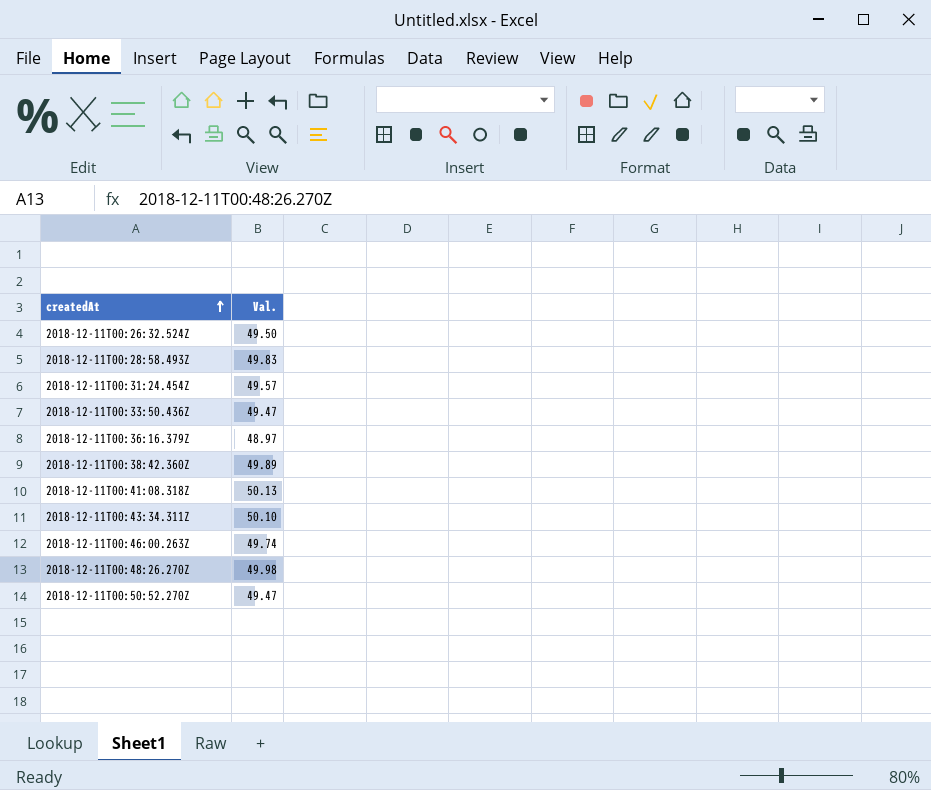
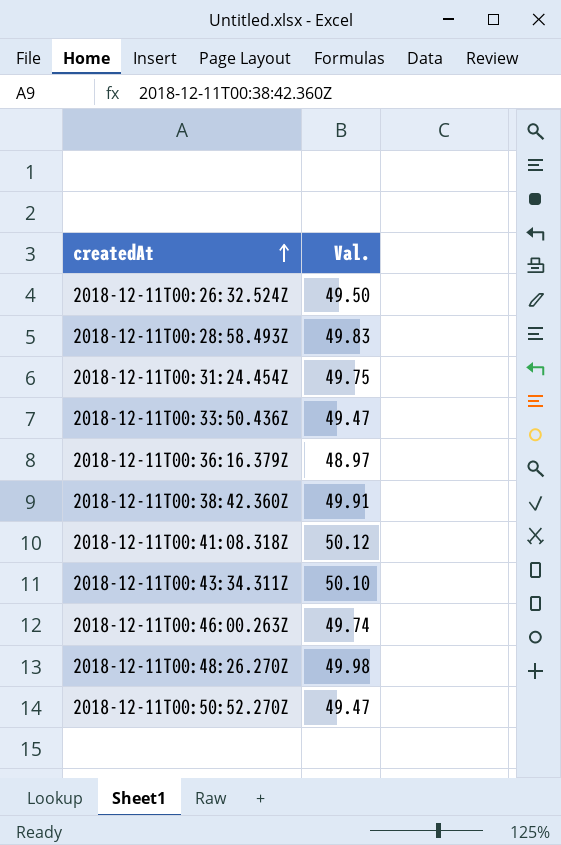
2018-12-11T00:31:24.454Z | Val.: 49.57 -> 49.75
2018-12-11T00:38:42.360Z | Val.: 49.89 -> 49.91
2018-12-11T00:41:08.318Z | Val.: 50.13 -> 50.12

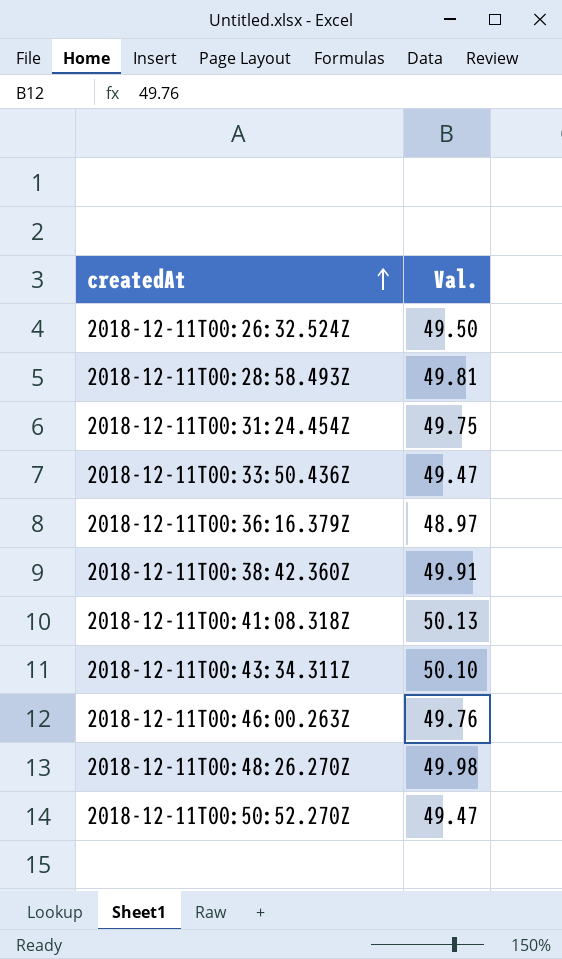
2018-12-11T00:28:58.493Z | Val.: 49.83 -> 49.81
2018-12-11T00:41:08.318Z | Val.: 50.12 -> 50.13
2018-12-11T00:46:00.263Z | Val.: 49.74 -> 49.76

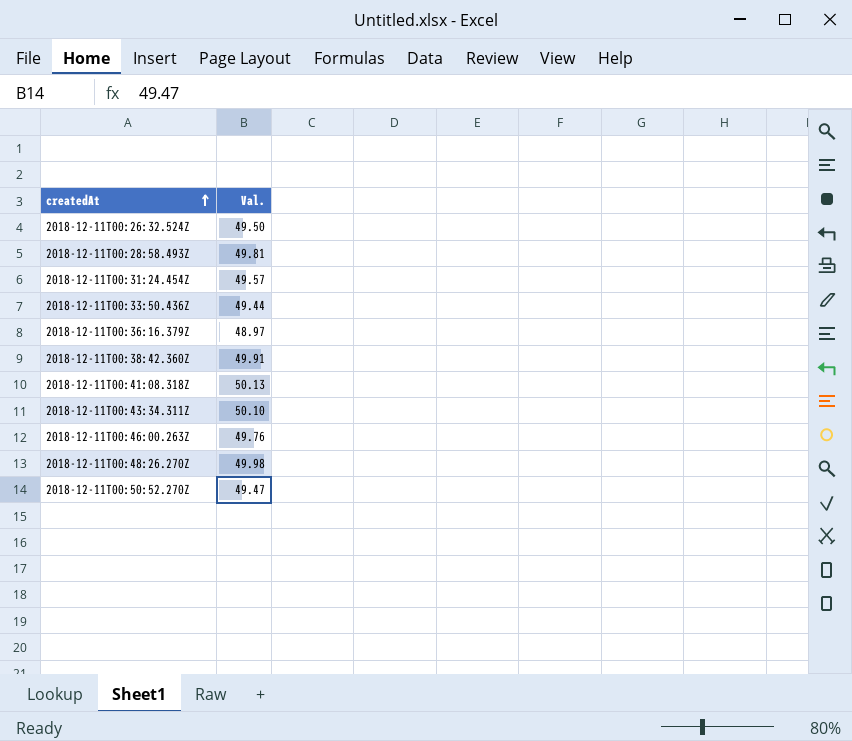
2018-12-11T00:31:24.454Z | Val.: 49.75 -> 49.57
2018-12-11T00:33:50.436Z | Val.: 49.47 -> 49.44

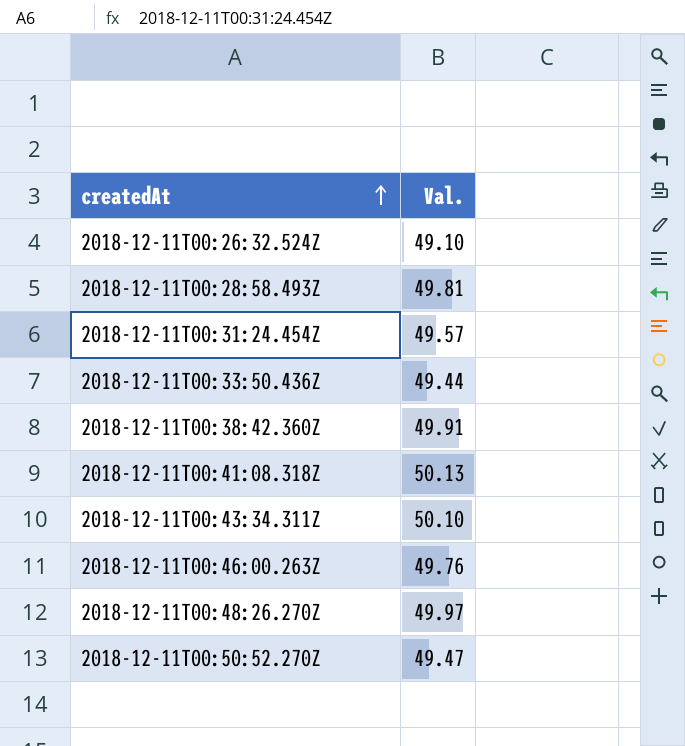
row 2018-12-11T00:36:16.379Z: 48.97 -> none
2018-12-11T00:26:32.524Z | Val.: 49.50 -> 49.10
2018-12-11T00:48:26.270Z | Val.: 49.98 -> 49.97

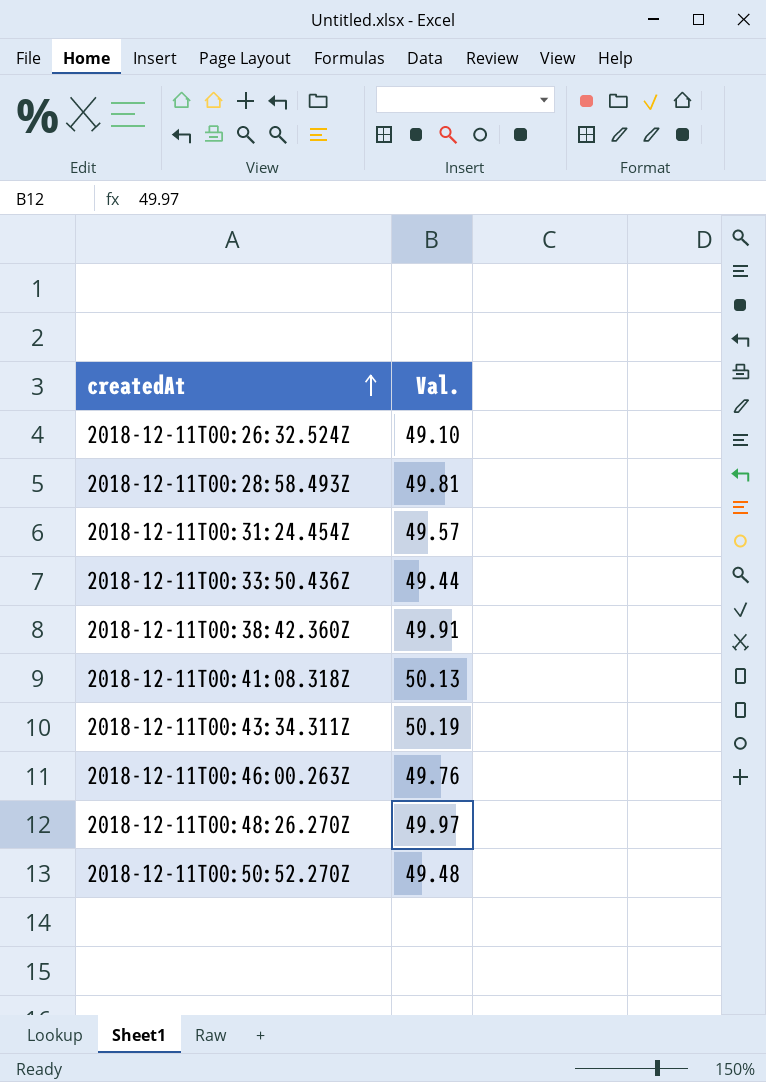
2018-12-11T00:43:34.311Z | Val.: 50.10 -> 50.19
2018-12-11T00:50:52.270Z | Val.: 49.47 -> 49.48

